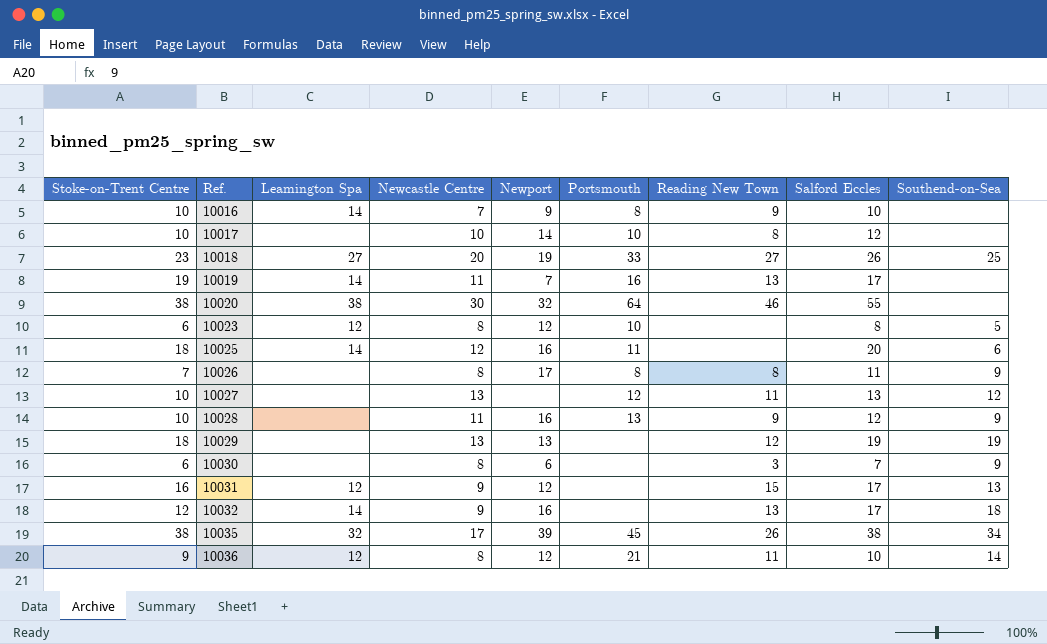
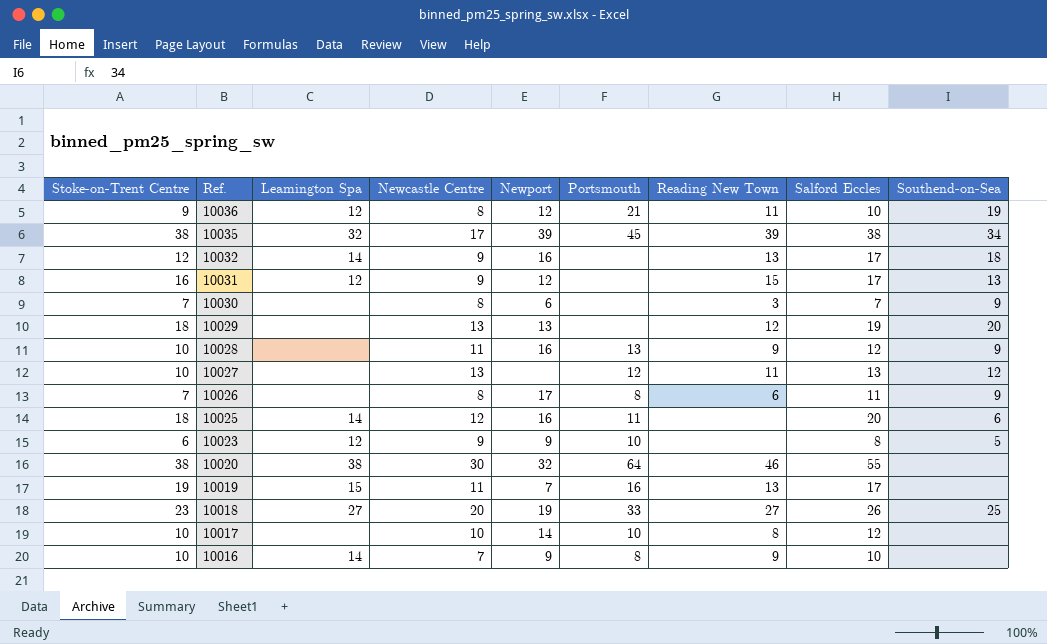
row order: Ref. ascending -> Ref. descending
10036 | Southend-on-Sea: 14 -> 19
10035 | Reading New Town: 26 -> 39
10030 | Stoke-on-Trent Centre: 6 -> 7
10029 | Southend-on-Sea: 19 -> 20
10026 | Reading New Town: 8 -> 6
10023 | Newcastle Centre: 8 -> 9
10023 | Newport: 12 -> 9
10019 | Leamington Spa: 14 -> 15

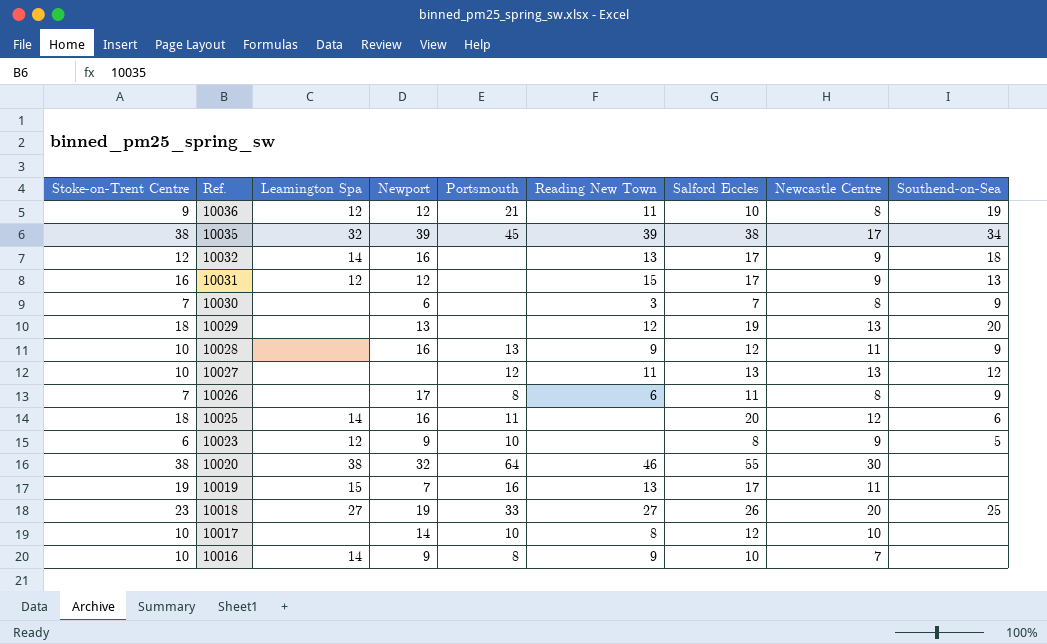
column Newcastle Centre | position: 4 -> 8

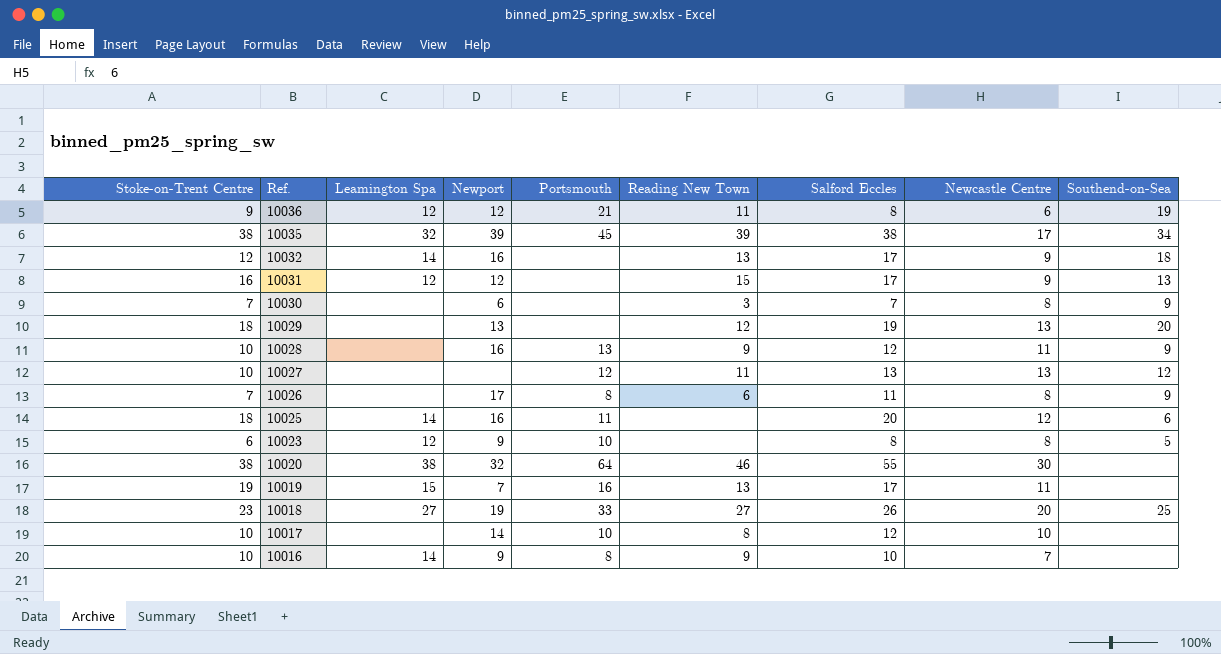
10036 | Salford Eccles: 10 -> 8
10036 | Newcastle Centre: 8 -> 6
10023 | Newcastle Centre: 9 -> 8

